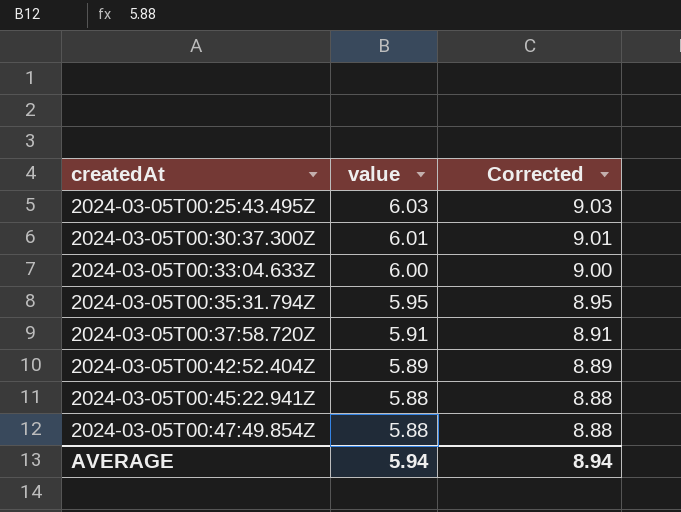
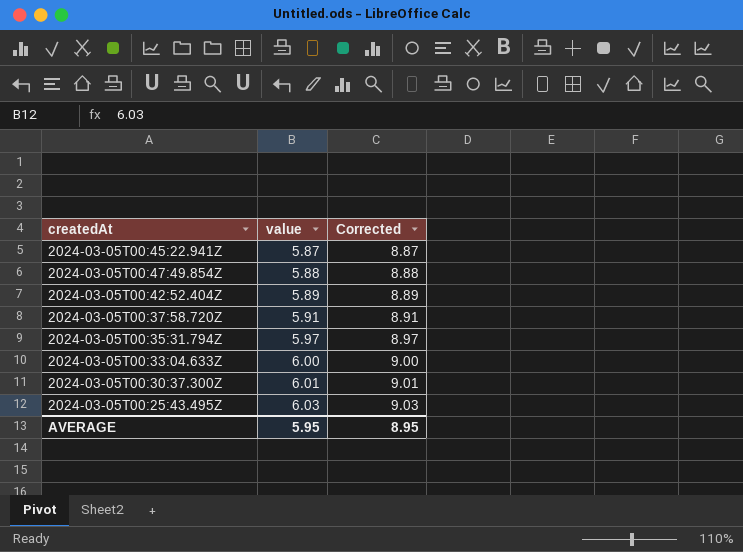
row order: createdAt ascending -> value ascending
2024-03-05T00:45:22.941Z | value: 5.88 -> 5.87
2024-03-05T00:45:22.941Z | Corrected: 8.88 -> 8.87
2024-03-05T00:35:31.794Z | value: 5.95 -> 5.97
2024-03-05T00:35:31.794Z | Corrected: 8.95 -> 8.97
AVERAGE | value: 5.94 -> 5.95
AVERAGE | Corrected: 8.94 -> 8.95

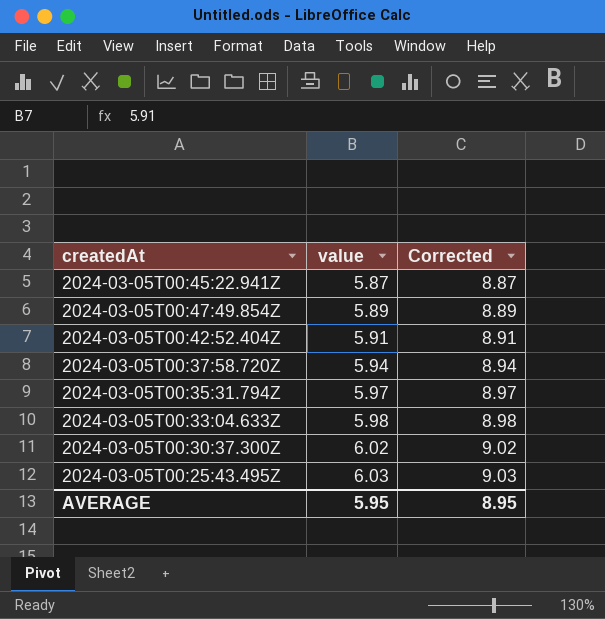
2024-03-05T00:47:49.854Z | value: 5.88 -> 5.89
2024-03-05T00:47:49.854Z | Corrected: 8.88 -> 8.89
2024-03-05T00:42:52.404Z | value: 5.89 -> 5.91
2024-03-05T00:42:52.404Z | Corrected: 8.89 -> 8.91
2024-03-05T00:37:58.720Z | value: 5.91 -> 5.94
2024-03-05T00:37:58.720Z | Corrected: 8.91 -> 8.94
2024-03-05T00:33:04.633Z | value: 6.00 -> 5.98
2024-03-05T00:33:04.633Z | Corrected: 9.00 -> 8.98
2024-03-05T00:30:37.300Z | value: 6.01 -> 6.02
2024-03-05T00:30:37.300Z | Corrected: 9.01 -> 9.02

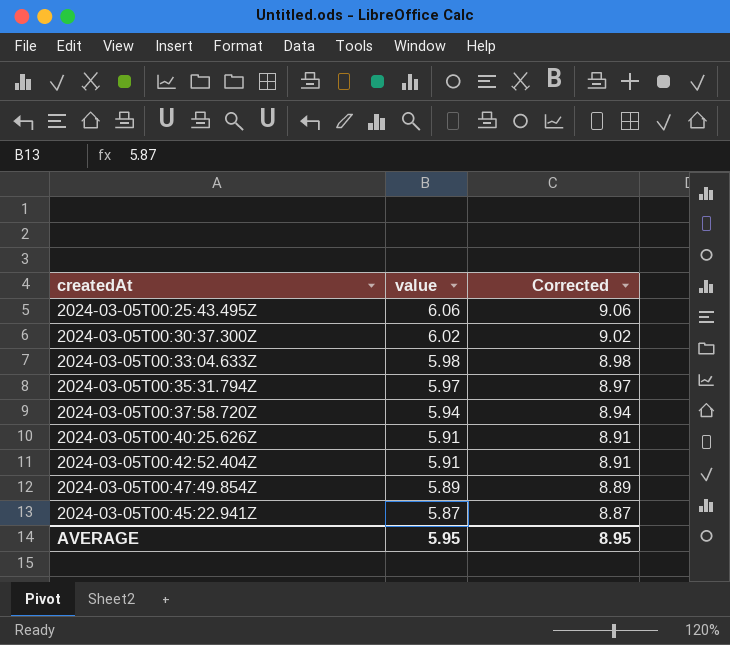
row order: value ascending -> value descending
2024-03-05T00:25:43.495Z | value: 6.03 -> 6.06
2024-03-05T00:25:43.495Z | Corrected: 9.03 -> 9.06
row 2024-03-05T00:40:25.626Z: none -> 5.91 | 8.91

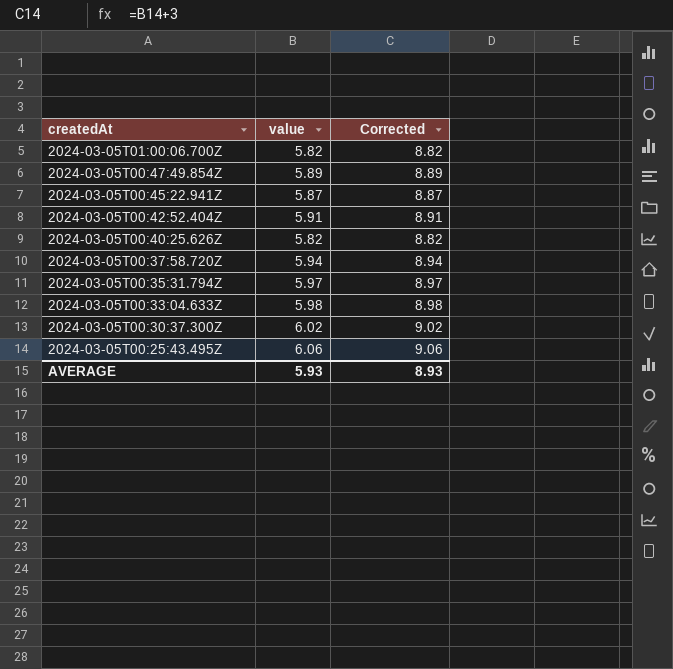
row order: value descending -> createdAt descending
row 2024-03-05T01:00:06.700Z: none -> 5.82 | 8.82
2024-03-05T00:40:25.626Z | value: 5.91 -> 5.82
2024-03-05T00:40:25.626Z | Corrected: 8.91 -> 8.82
AVERAGE | value: 5.95 -> 5.93
AVERAGE | Corrected: 8.95 -> 8.93

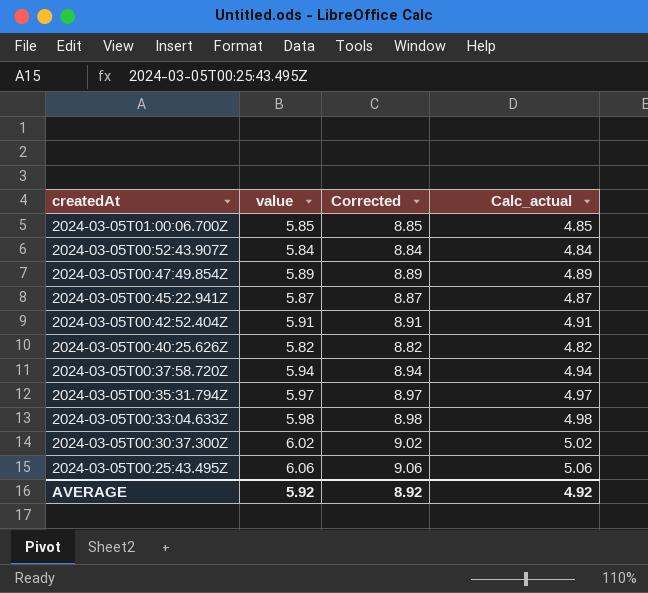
column Calc_actual | formula: none -> [value] - 1
2024-03-05T01:00:06.700Z | value: 5.82 -> 5.85
2024-03-05T01:00:06.700Z | Corrected: 8.82 -> 8.85
row 2024-03-05T00:52:43.907Z: none -> 5.84 | 8.84 | 4.84
AVERAGE | value: 5.93 -> 5.92
AVERAGE | Corrected: 8.93 -> 8.92

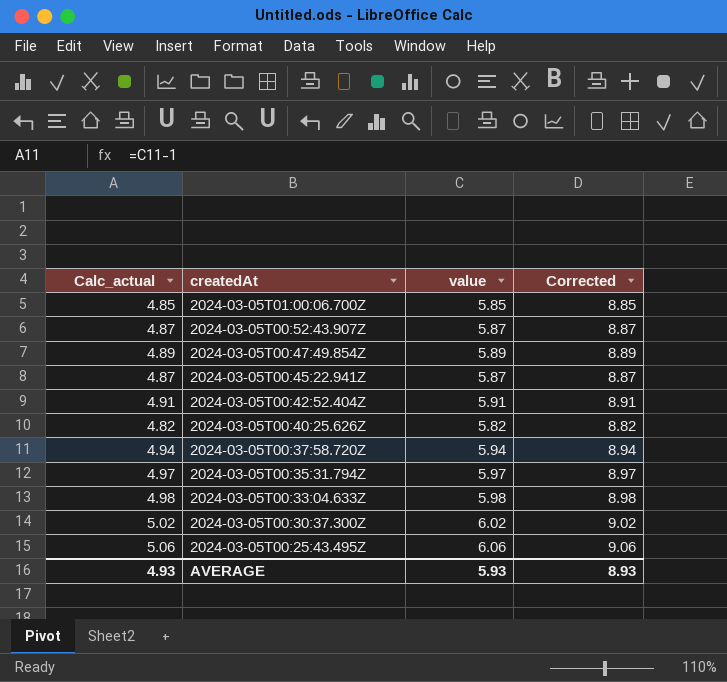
column Calc_actual | position: 4 -> 1
2024-03-05T00:52:43.907Z | Calc_actual: 4.84 -> 4.87
2024-03-05T00:52:43.907Z | value: 5.84 -> 5.87
2024-03-05T00:52:43.907Z | Corrected: 8.84 -> 8.87
AVERAGE | Calc_actual: 4.92 -> 4.93
AVERAGE | value: 5.92 -> 5.93
AVERAGE | Corrected: 8.92 -> 8.93

